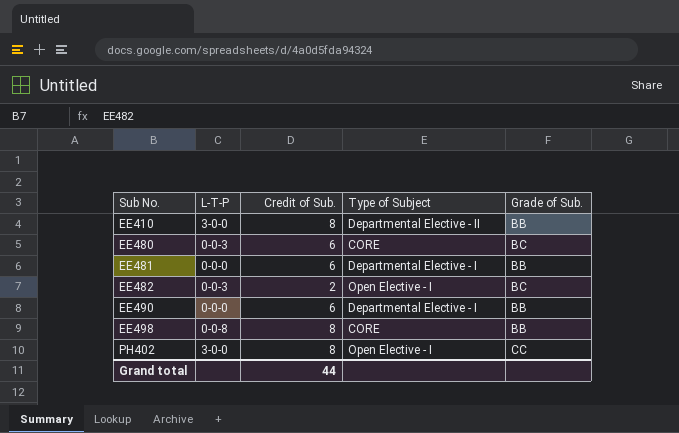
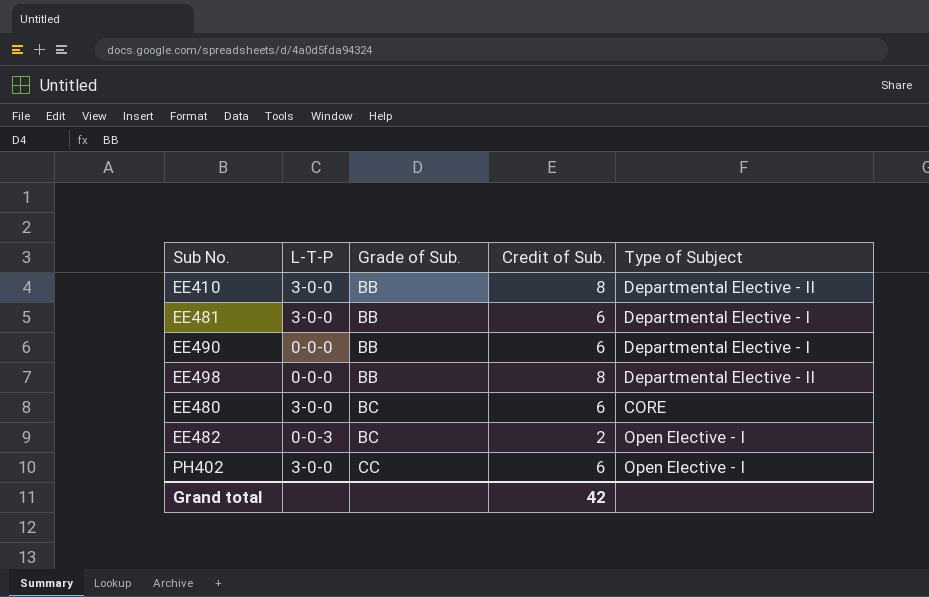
row order: Sub No. ascending -> Grade of Sub. ascending
column Grade of Sub. | position: 5 -> 3
EE481 | L-T-P: 0-0-0 -> 3-0-0
EE498 | L-T-P: 0-0-8 -> 0-0-0
EE498 | Type of Subject: CORE -> Departmental Elective - II
EE480 | L-T-P: 0-0-3 -> 3-0-0
PH402 | Credit of Sub.: 8 -> 6
Grand total | Credit of Sub.: 44 -> 42

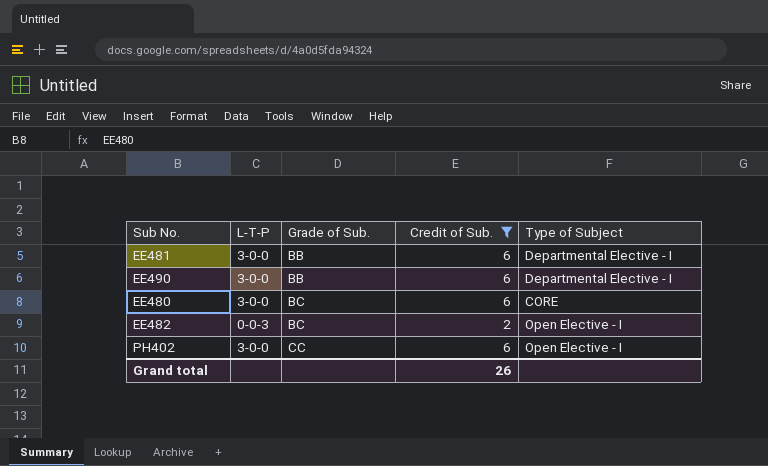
filter: none -> Credit of Sub. != 8
EE490 | L-T-P: 0-0-0 -> 3-0-0
Grand total | Credit of Sub.: 42 -> 26

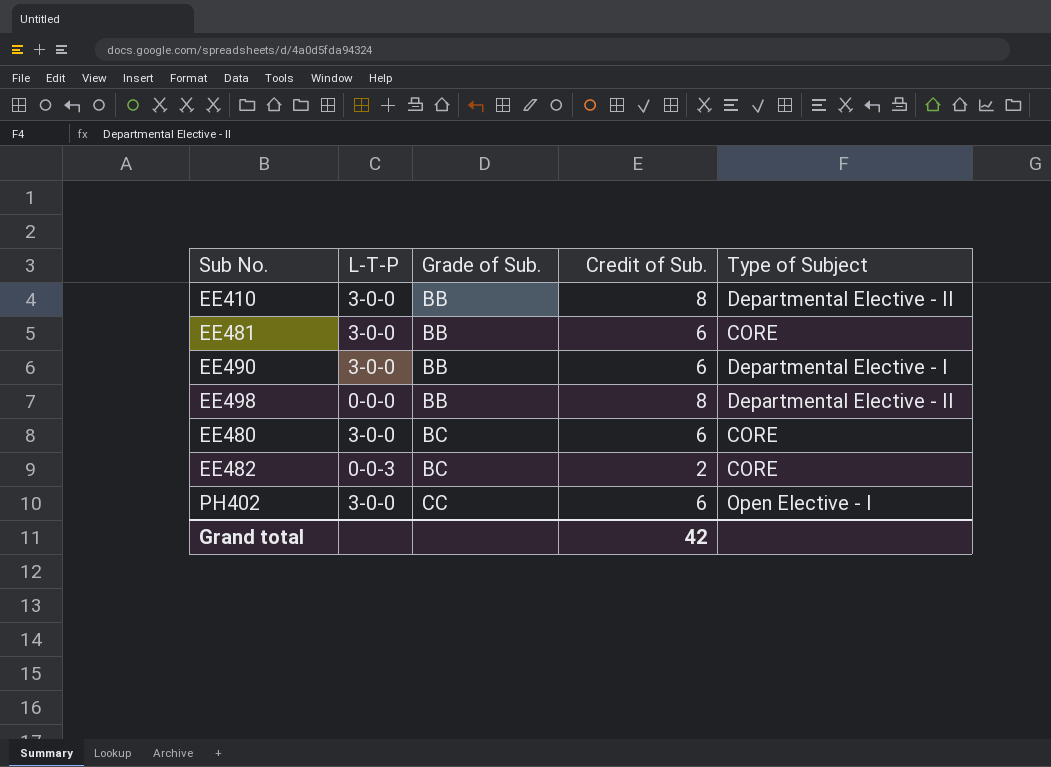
filter: Credit of Sub. != 8 -> none
EE481 | Type of Subject: Departmental Elective - I -> CORE
EE482 | Type of Subject: Open Elective - I -> CORE
Grand total | Credit of Sub.: 26 -> 42

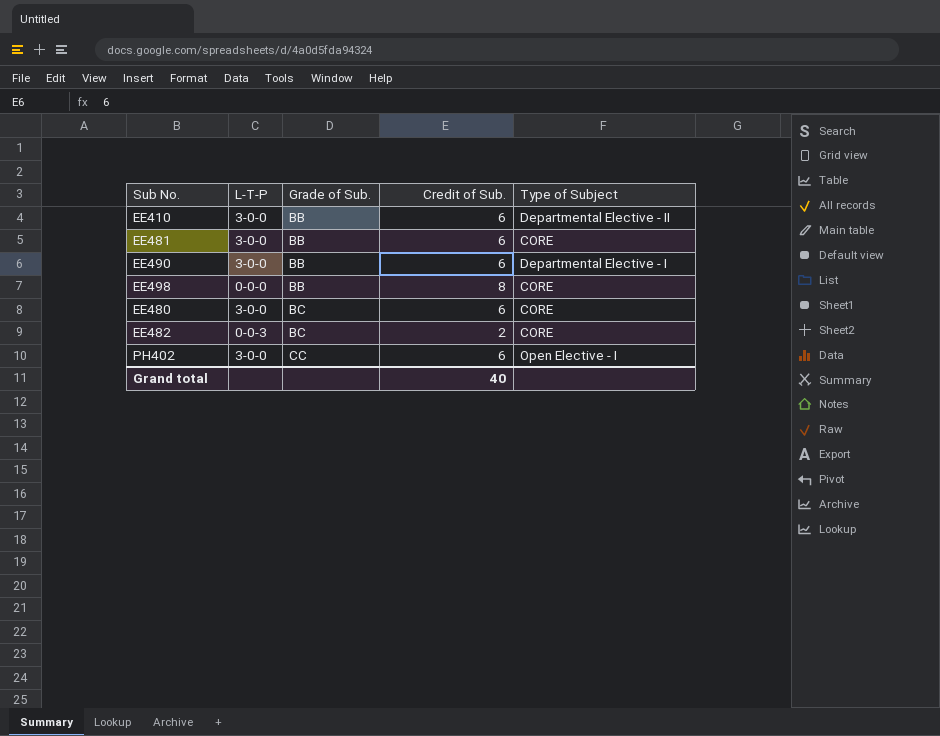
EE410 | Credit of Sub.: 8 -> 6
EE498 | Type of Subject: Departmental Elective - II -> CORE
Grand total | Credit of Sub.: 42 -> 40

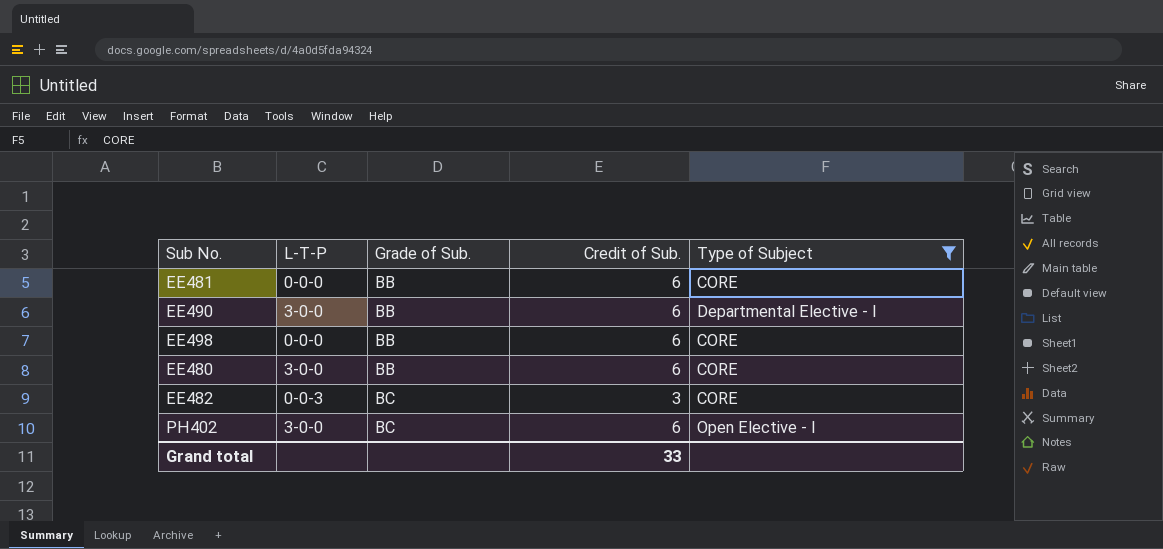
filter: none -> Type of Subject != Departmental Elective - II
EE481 | L-T-P: 3-0-0 -> 0-0-0
EE498 | Credit of Sub.: 8 -> 6
EE480 | Grade of Sub.: BC -> BB
EE482 | Credit of Sub.: 2 -> 3
PH402 | Grade of Sub.: CC -> BC
Grand total | Credit of Sub.: 40 -> 33

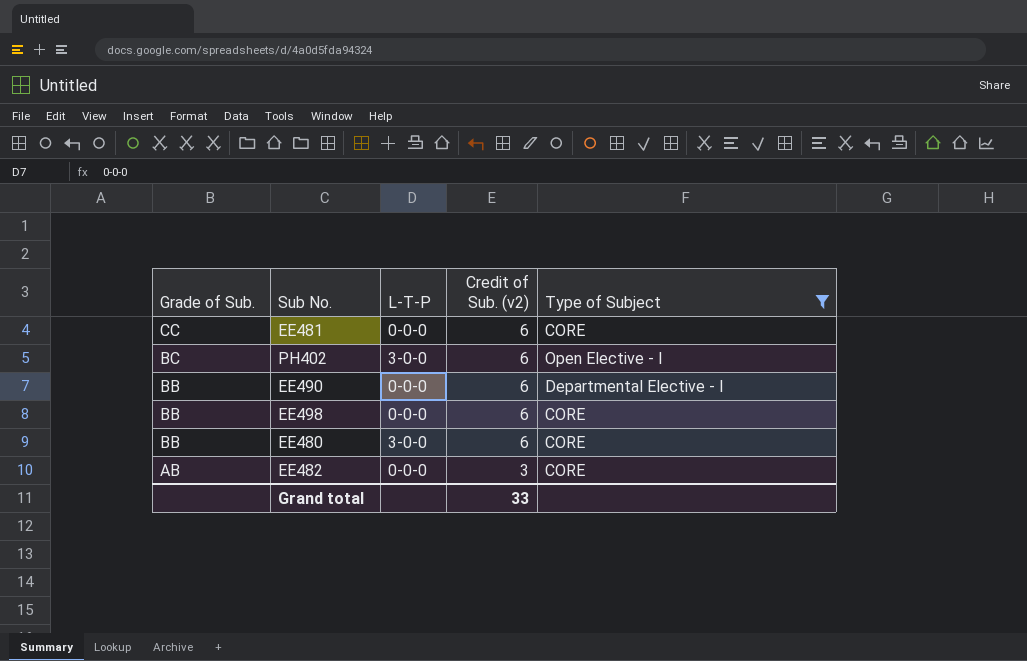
row order: Grade of Sub. ascending -> Grade of Sub. descending
column Grade of Sub. | position: 3 -> 1
column name: Credit of Sub. -> Credit of Sub. (v2)
EE481 | Grade of Sub.: BB -> CC
EE490 | L-T-P: 3-0-0 -> 0-0-0
EE482 | Grade of Sub.: BC -> AB
EE482 | L-T-P: 0-0-3 -> 0-0-0

